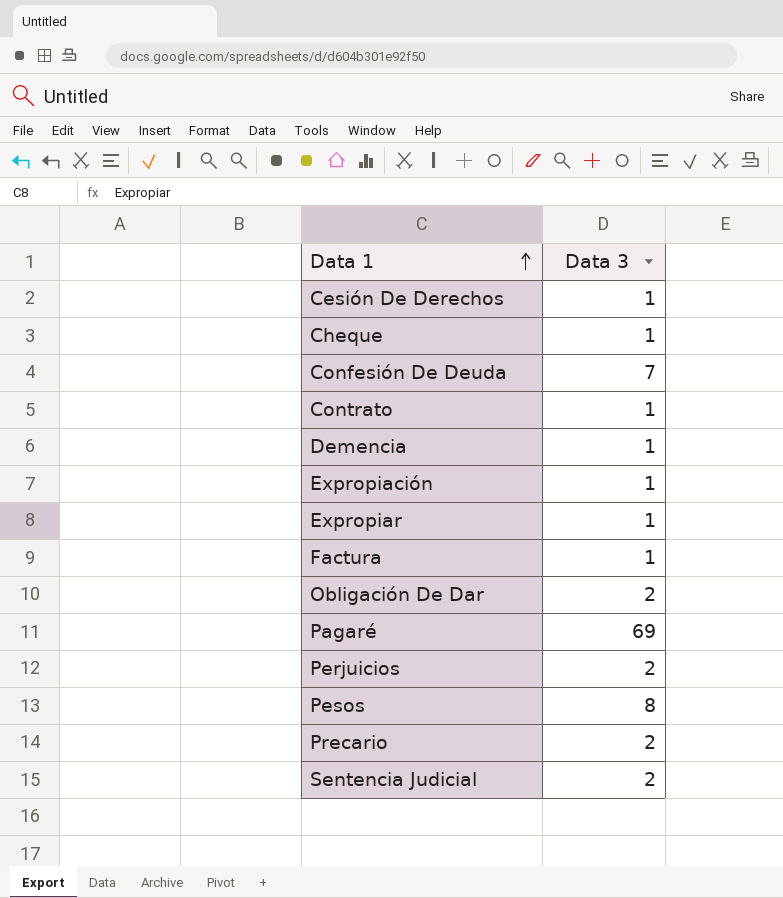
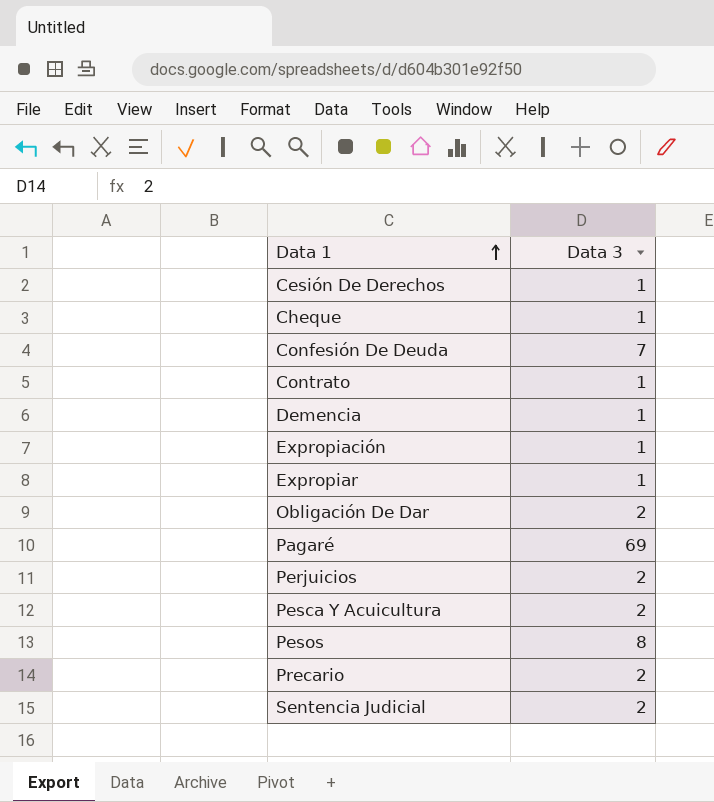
row Factura: 1 -> none
row Pesca Y Acuicultura: none -> 2

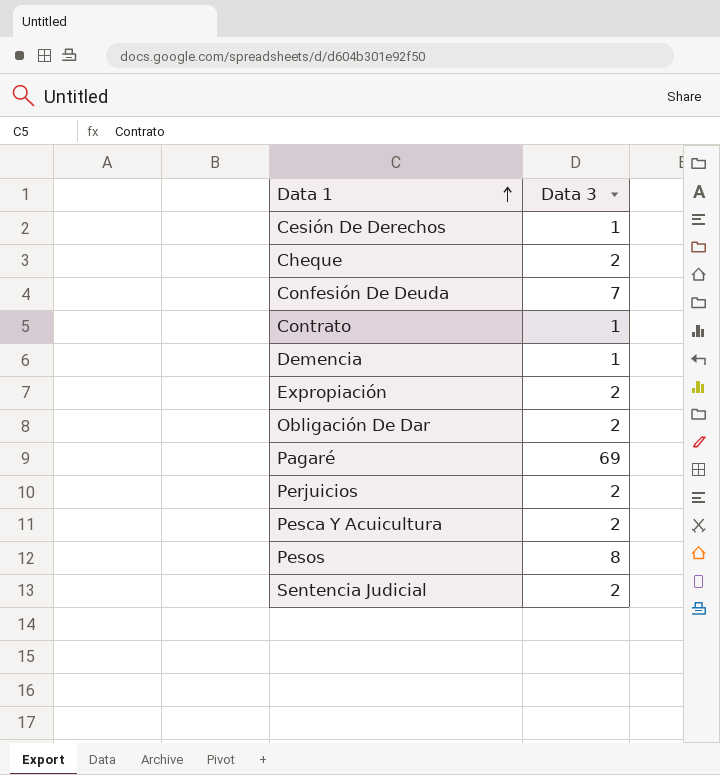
row Expropiar: 1 -> none
row Precario: 2 -> none
Cheque | Data 3: 1 -> 2
Expropiación | Data 3: 1 -> 2

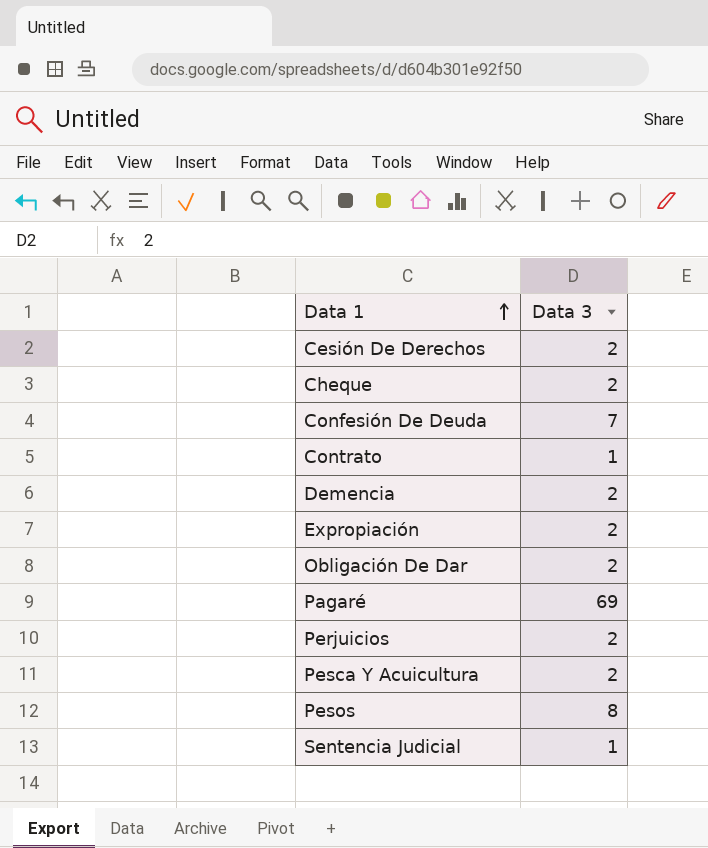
Cesión De Derechos | Data 3: 1 -> 2
Demencia | Data 3: 1 -> 2
Sentencia Judicial | Data 3: 2 -> 1

